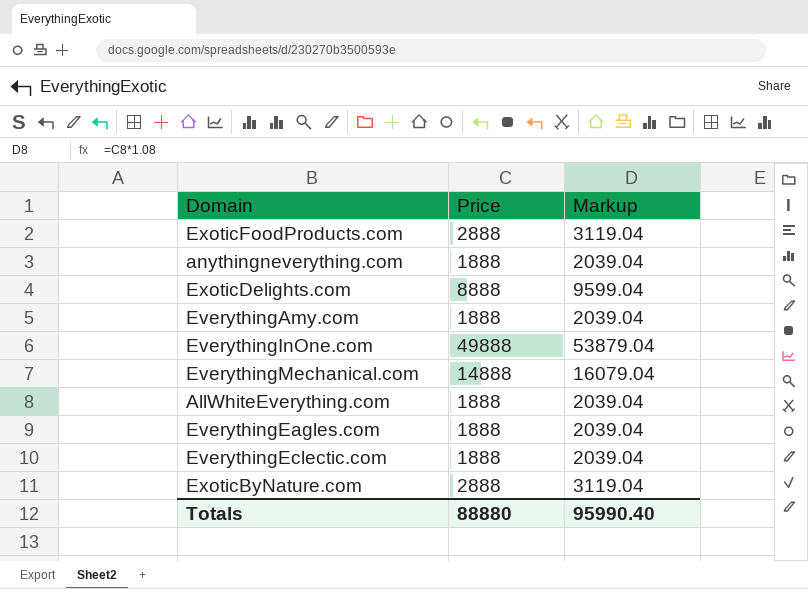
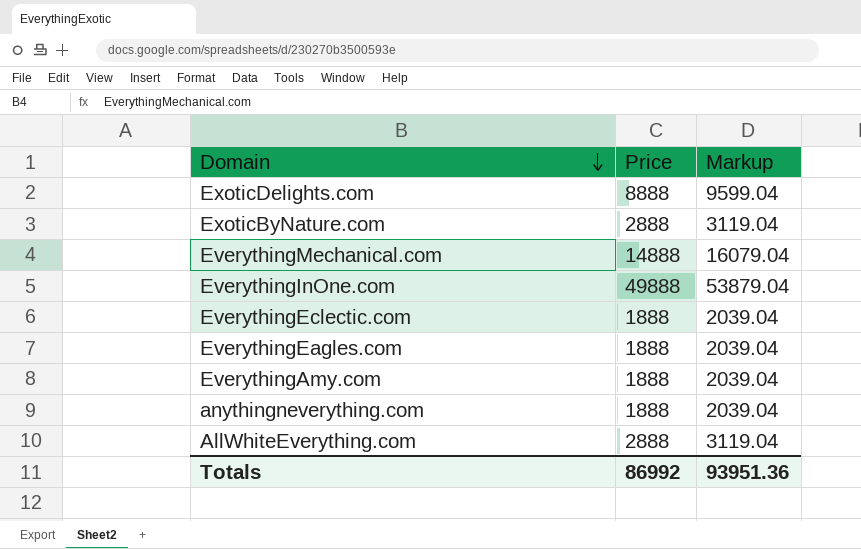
row order: none -> Domain descending
row ExoticFoodProducts.com: 2888 | 3119.04 -> none
AllWhiteEverything.com | Price: 1888 -> 2888
AllWhiteEverything.com | Markup: 2039.04 -> 3119.04
Totals | Price: 88880 -> 86992
Totals | Markup: 95990.40 -> 93951.36

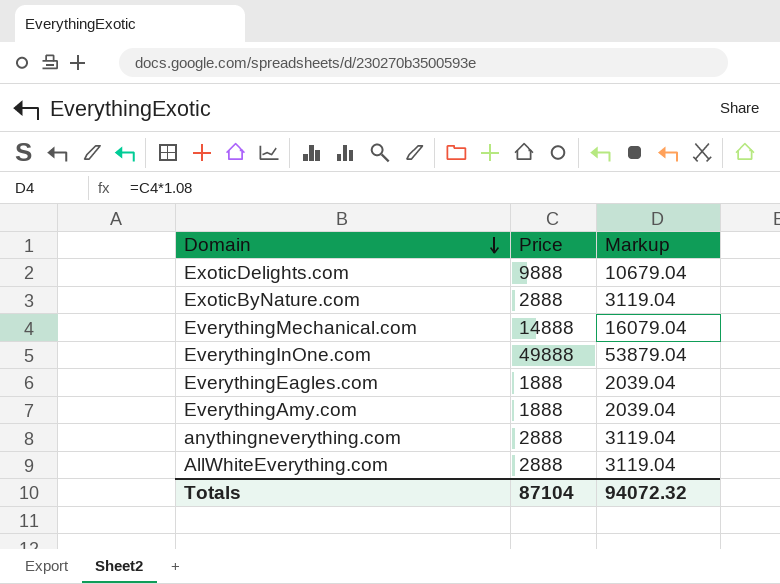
row EverythingEclectic.com: 1888 | 2039.04 -> none
ExoticDelights.com | Price: 8888 -> 9888
ExoticDelights.com | Markup: 9599.04 -> 10679.04
anythingneverything.com | Price: 1888 -> 2888
anythingneverything.com | Markup: 2039.04 -> 3119.04
Totals | Price: 86992 -> 87104
Totals | Markup: 93951.36 -> 94072.32

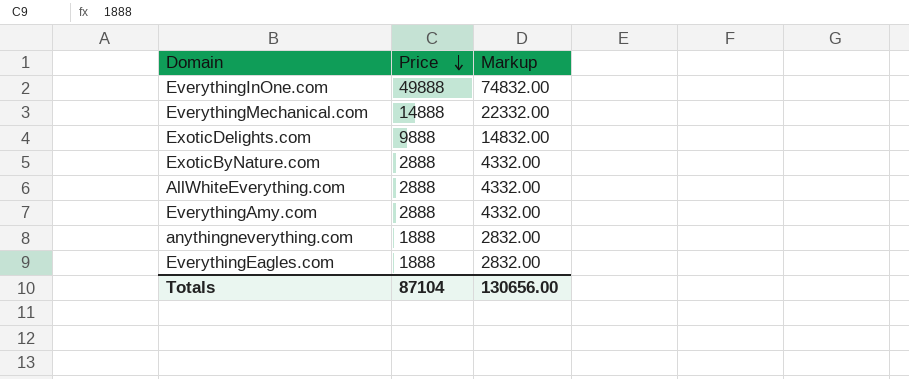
row order: Domain descending -> Price descending
column Markup | formula: [Price] * 1.08 -> [Price] * 1.5
EverythingAmy.com | Price: 1888 -> 2888
anythingneverything.com | Price: 2888 -> 1888
Totals | Markup: 94072.32 -> 130656.00

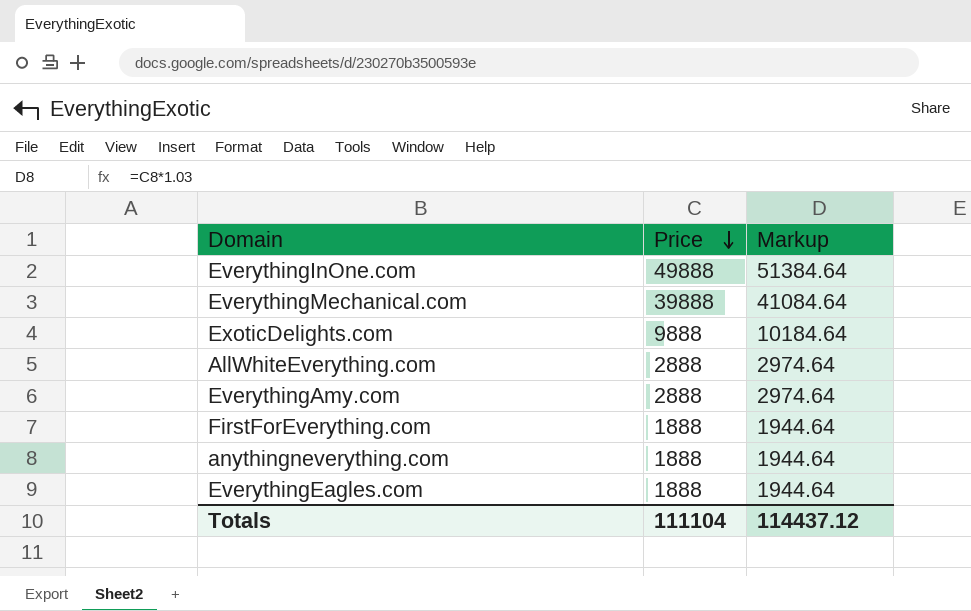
column Markup | formula: [Price] * 1.5 -> [Price] * 1.03
row ExoticByNature.com: 2888 | 4332.00 -> none
EverythingMechanical.com | Price: 14888 -> 39888
row FirstForEverything.com: none -> 1888 | 1944.64
Totals | Price: 87104 -> 111104
Totals | Markup: 130656.00 -> 114437.12

